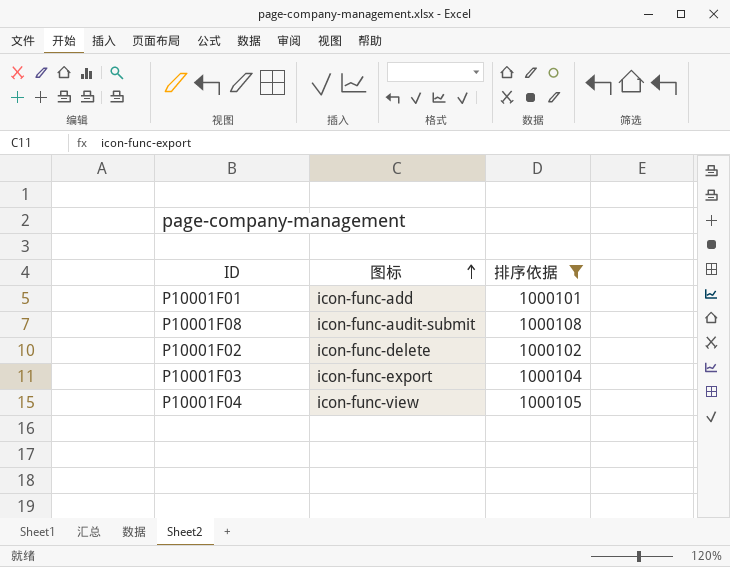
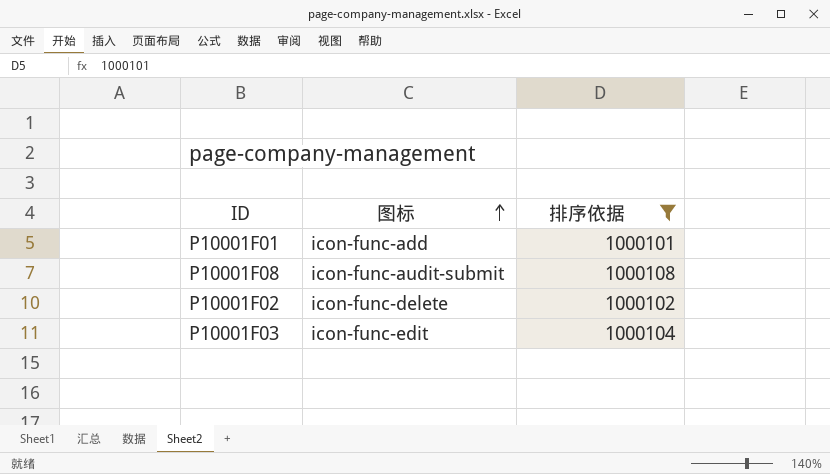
row P10001F04: icon-func-view | 1000105 -> none
P10001F03 | 图标: icon-func-export -> icon-func-edit

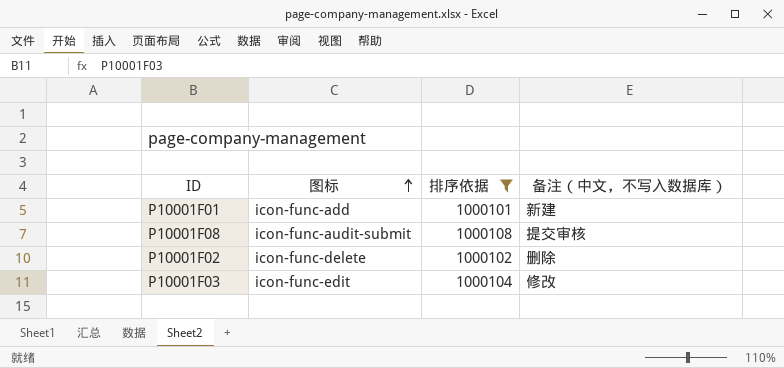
column 备注（中文，不写入数据库） | position: none -> 4

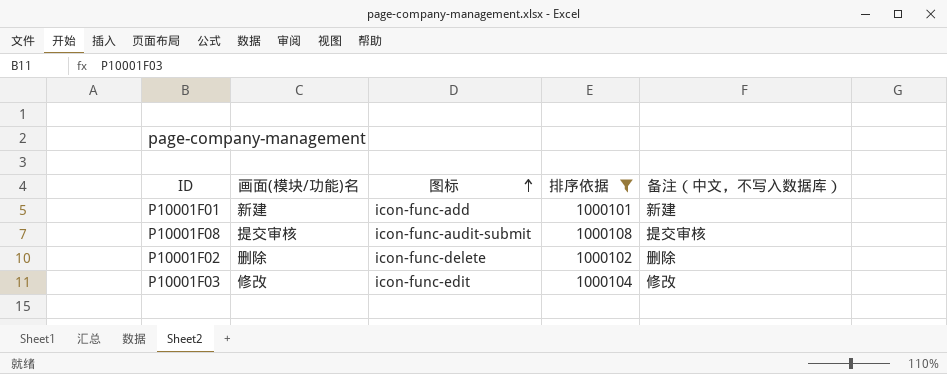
column 画面(模块/功能)名 | position: none -> 2

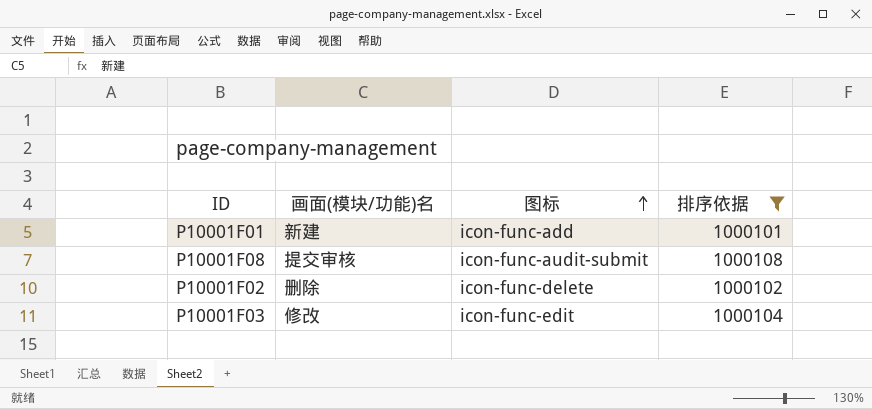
column 备注（中文，不写入数据库） | position: 5 -> none

